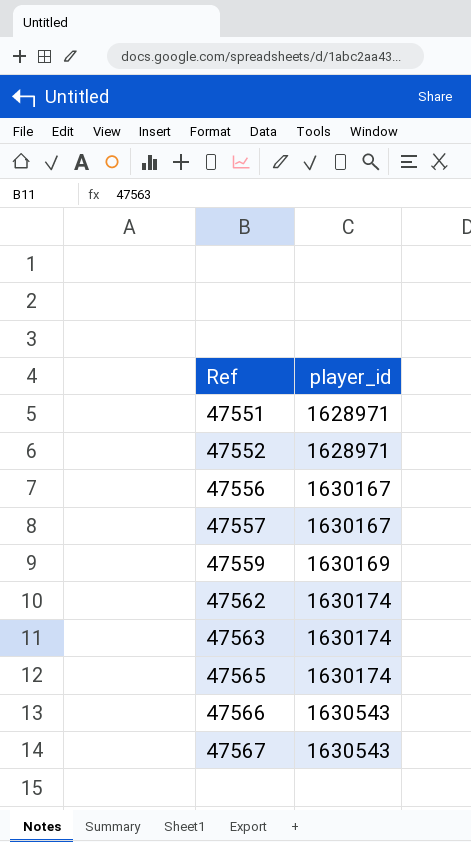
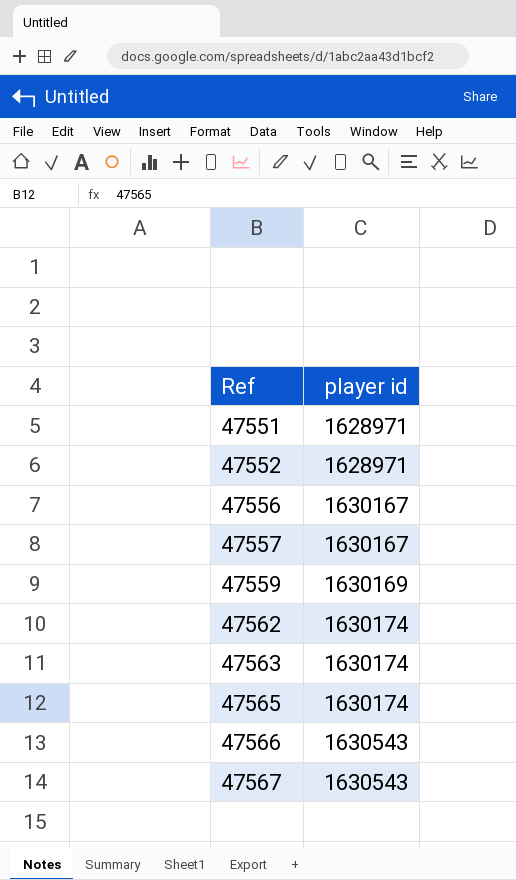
column name: player_id -> player id

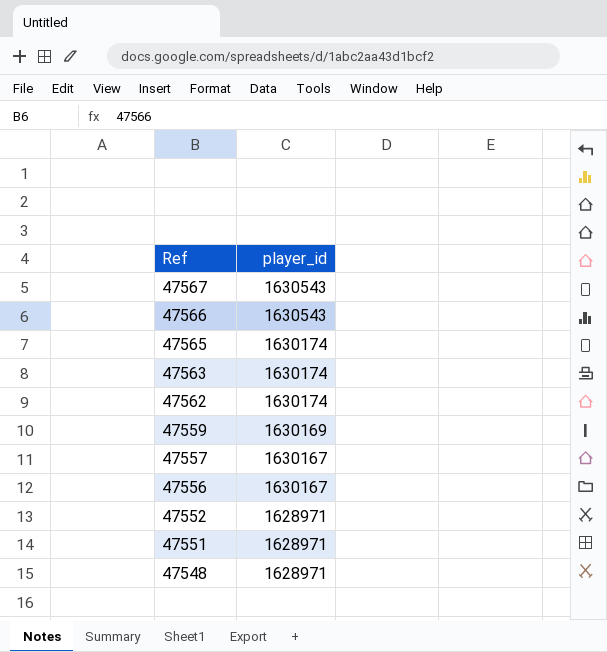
row order: Ref ascending -> Ref descending
column name: player id -> player_id
row 47548: none -> 1628971

